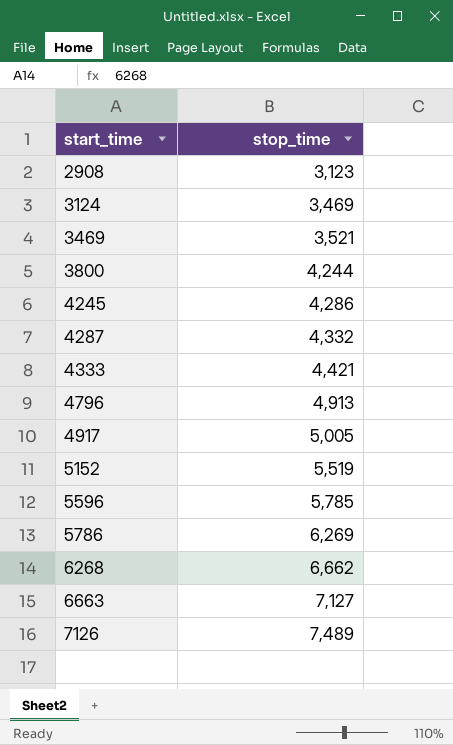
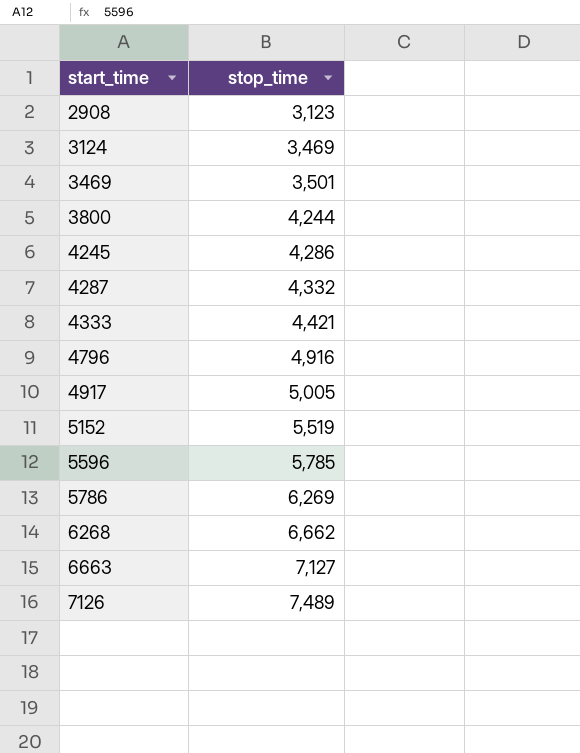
3469 | stop_time: 3,521 -> 3,501
4796 | stop_time: 4,913 -> 4,916

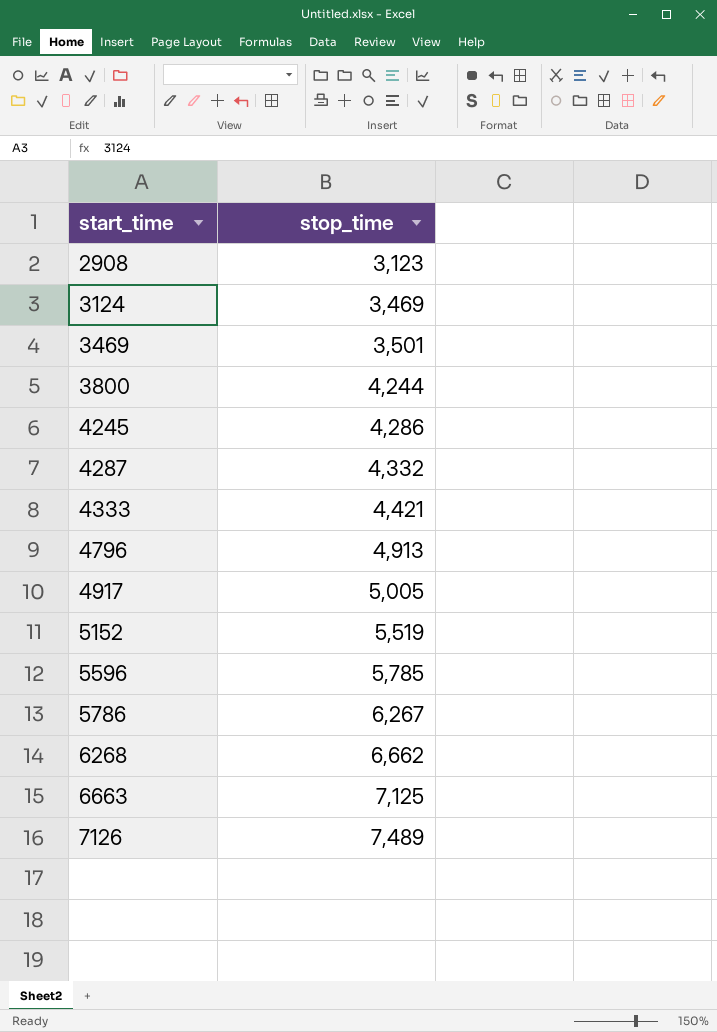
4796 | stop_time: 4,916 -> 4,913
5786 | stop_time: 6,269 -> 6,267
6663 | stop_time: 7,127 -> 7,125

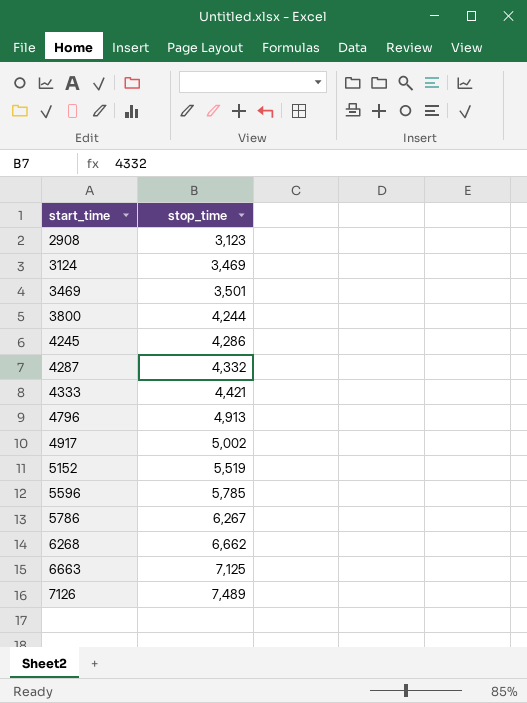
4917 | stop_time: 5,005 -> 5,002

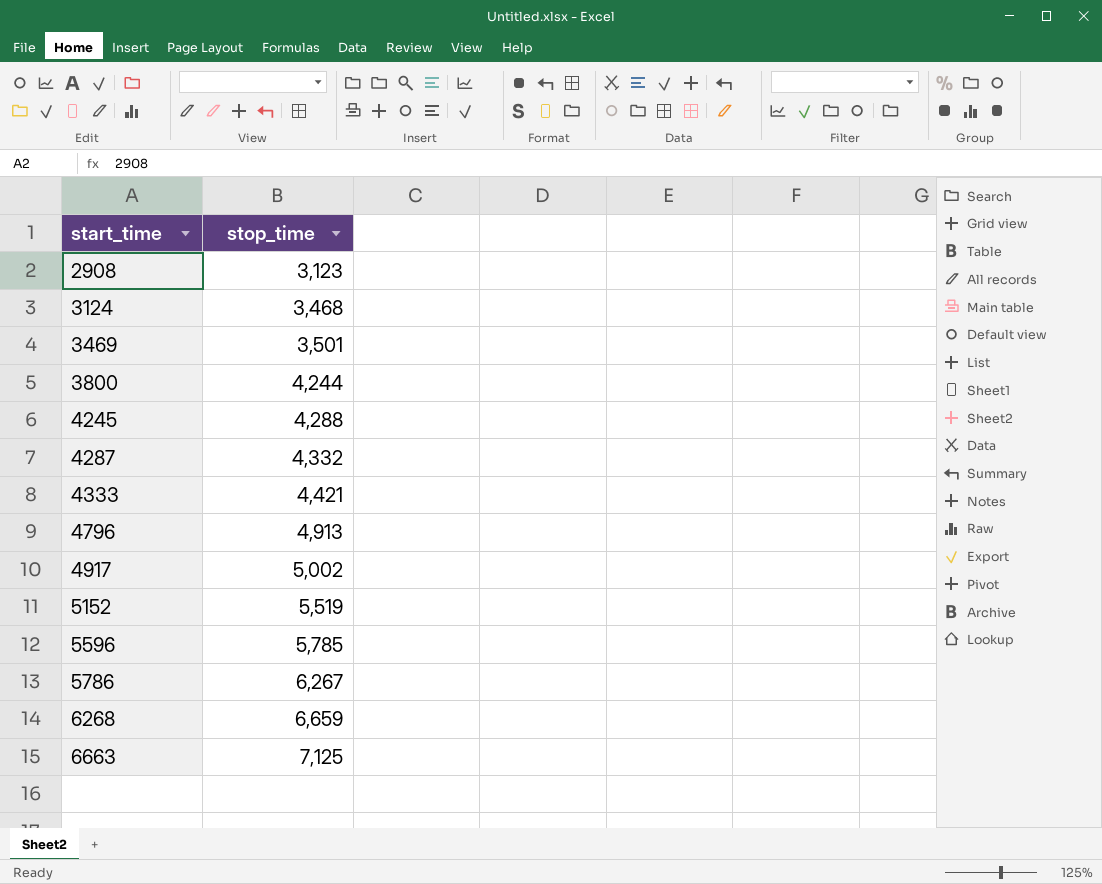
row 7126: 7,489 -> none
3124 | stop_time: 3,469 -> 3,468
4245 | stop_time: 4,286 -> 4,288
6268 | stop_time: 6,662 -> 6,659

